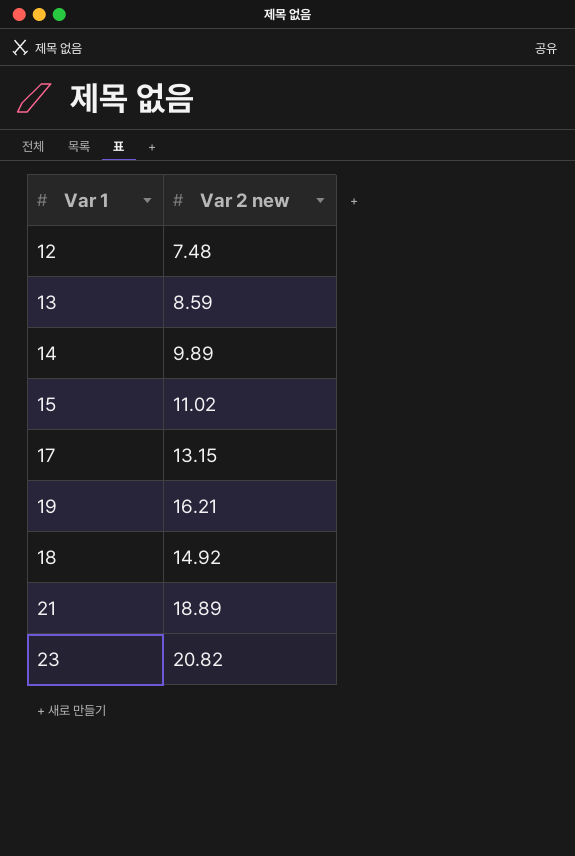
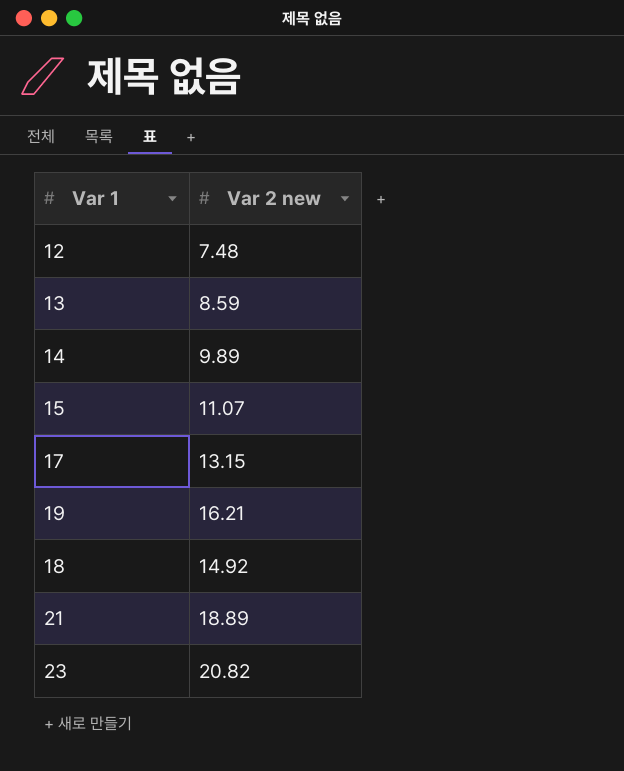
15 | Var 2 new: 11.02 -> 11.07

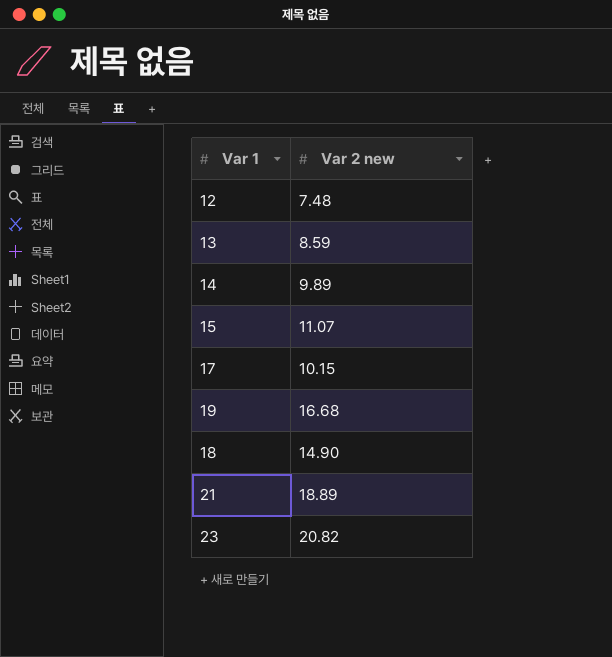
17 | Var 2 new: 13.15 -> 10.15
19 | Var 2 new: 16.21 -> 16.68
18 | Var 2 new: 14.92 -> 14.90

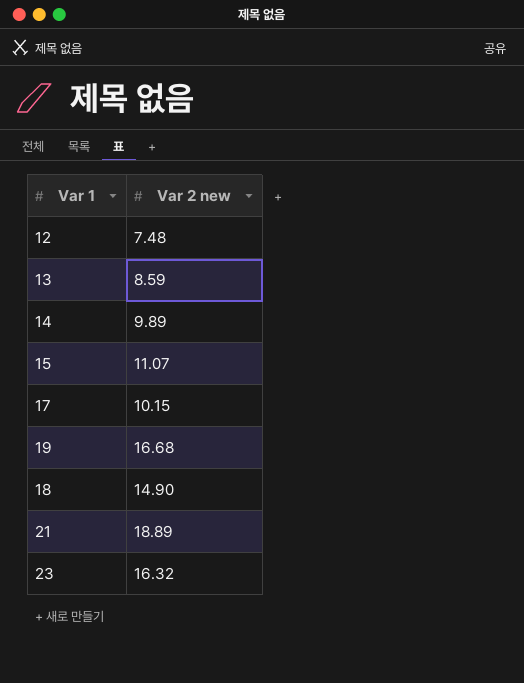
23 | Var 2 new: 20.82 -> 16.32

